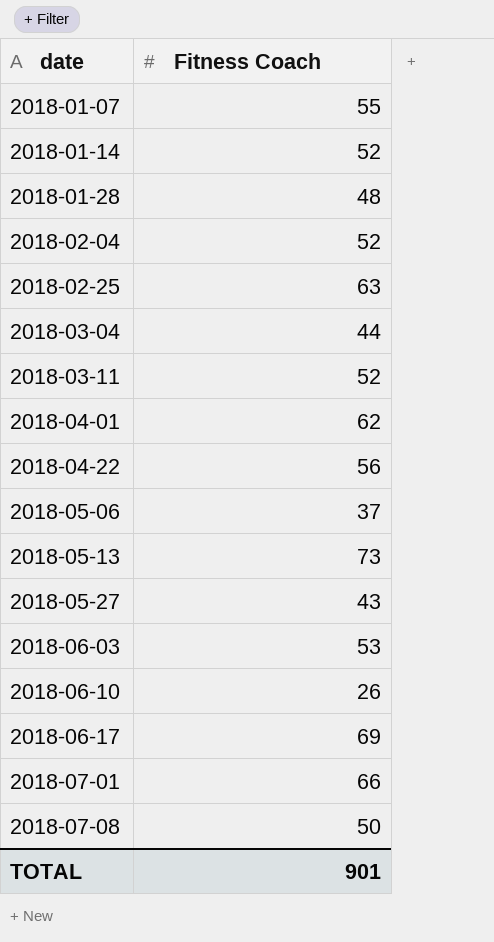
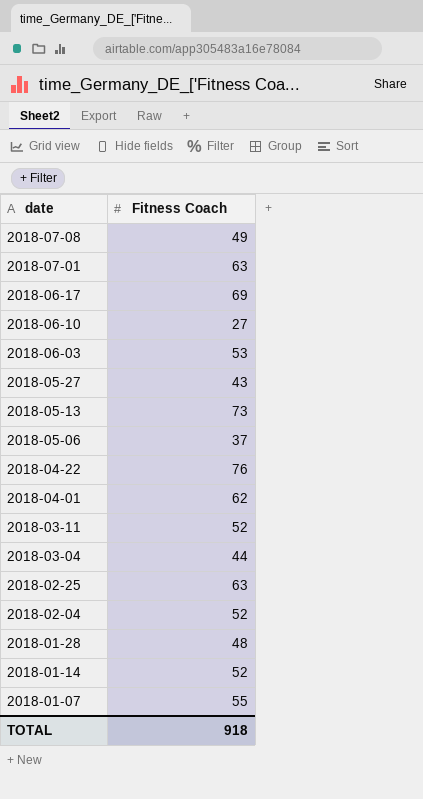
row order: date ascending -> date descending
2018-07-08 | Fitness Coach: 50 -> 49
2018-07-01 | Fitness Coach: 66 -> 63
2018-06-10 | Fitness Coach: 26 -> 27
2018-04-22 | Fitness Coach: 56 -> 76
TOTAL | Fitness Coach: 901 -> 918

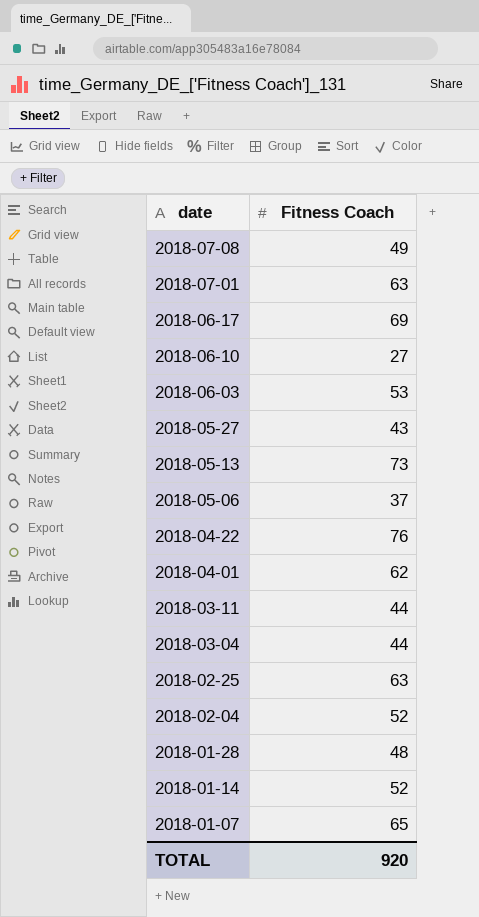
2018-03-11 | Fitness Coach: 52 -> 44
2018-01-07 | Fitness Coach: 55 -> 65
TOTAL | Fitness Coach: 918 -> 920

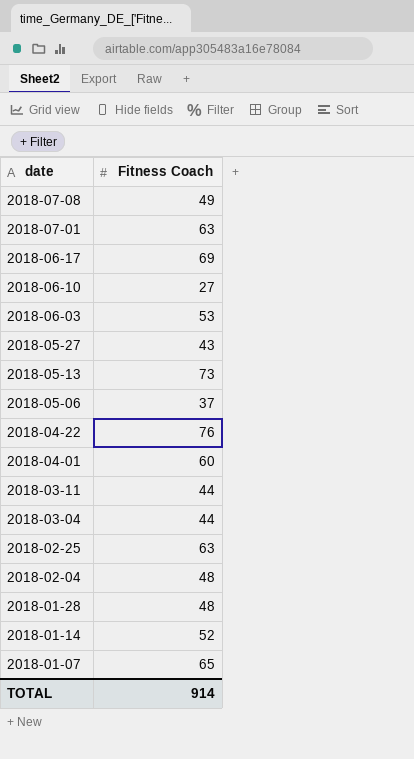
2018-04-01 | Fitness Coach: 62 -> 60
2018-02-04 | Fitness Coach: 52 -> 48
TOTAL | Fitness Coach: 920 -> 914

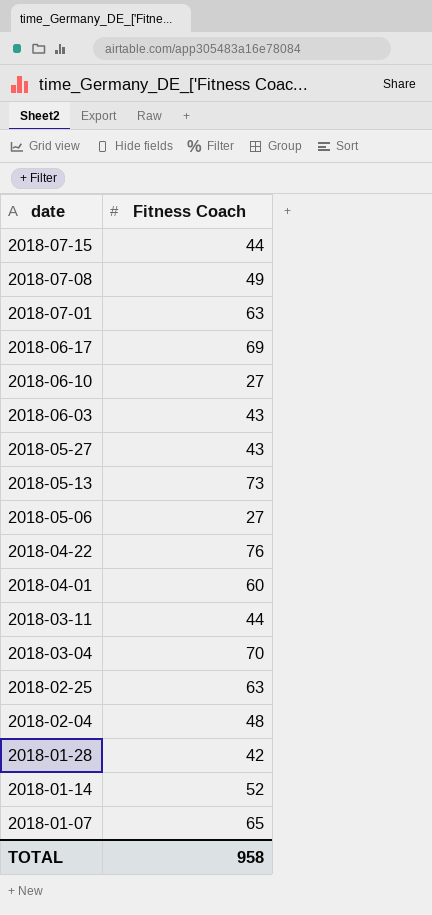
row 2018-07-15: none -> 44
2018-06-03 | Fitness Coach: 53 -> 43
2018-05-06 | Fitness Coach: 37 -> 27
2018-03-04 | Fitness Coach: 44 -> 70
2018-01-28 | Fitness Coach: 48 -> 42
TOTAL | Fitness Coach: 914 -> 958

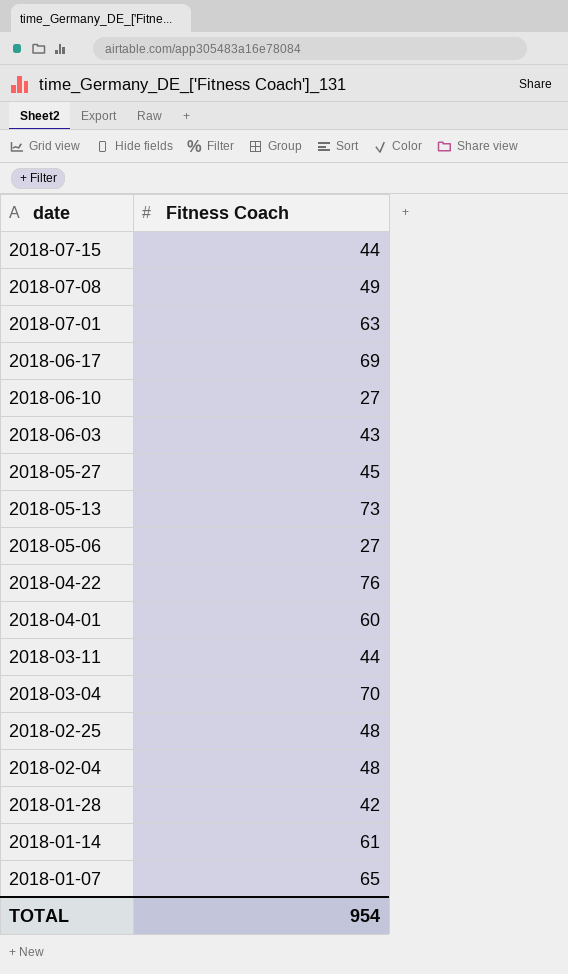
2018-05-27 | Fitness Coach: 43 -> 45
2018-02-25 | Fitness Coach: 63 -> 48
2018-01-14 | Fitness Coach: 52 -> 61
TOTAL | Fitness Coach: 958 -> 954

